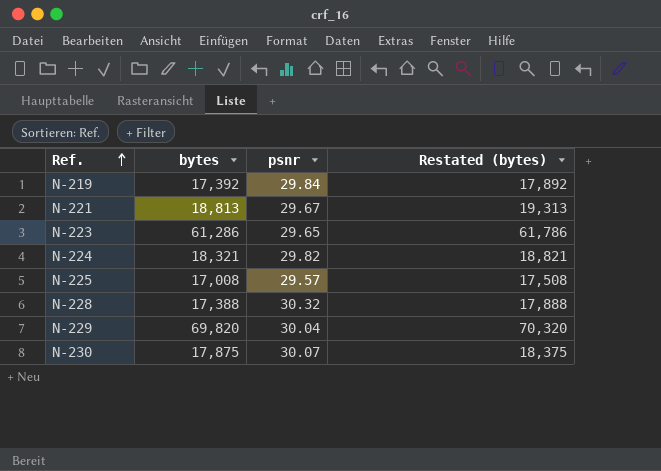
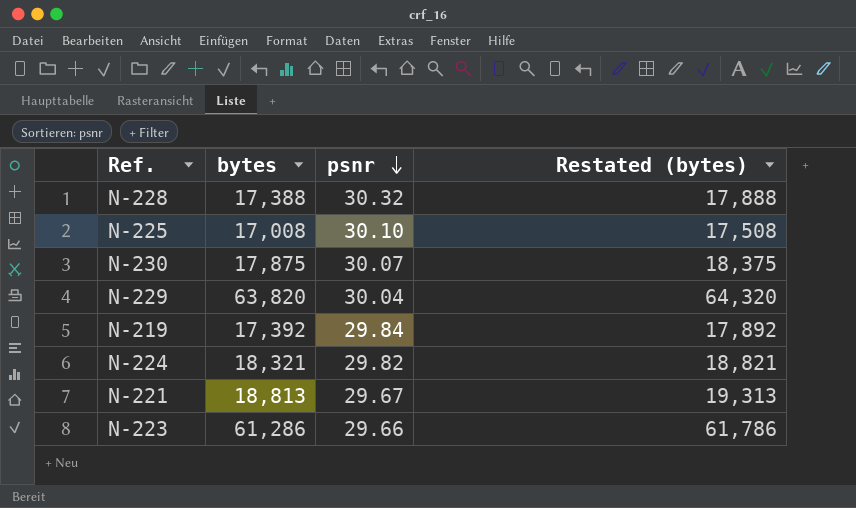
row order: Ref. ascending -> psnr descending
N-225 | psnr: 29.57 -> 30.10
N-229 | bytes: 69,820 -> 63,820
N-229 | Restated (bytes): 70,320 -> 64,320
N-223 | psnr: 29.65 -> 29.66

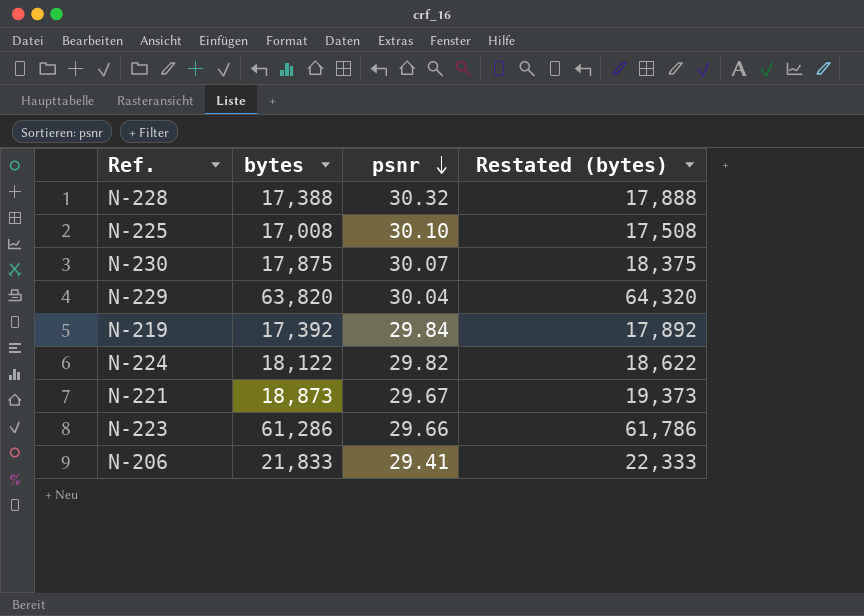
N-224 | bytes: 18,321 -> 18,122
N-224 | Restated (bytes): 18,821 -> 18,622
N-221 | bytes: 18,813 -> 18,873
N-221 | Restated (bytes): 19,313 -> 19,373
row N-206: none -> 21,833 | 29.41 | 22,333

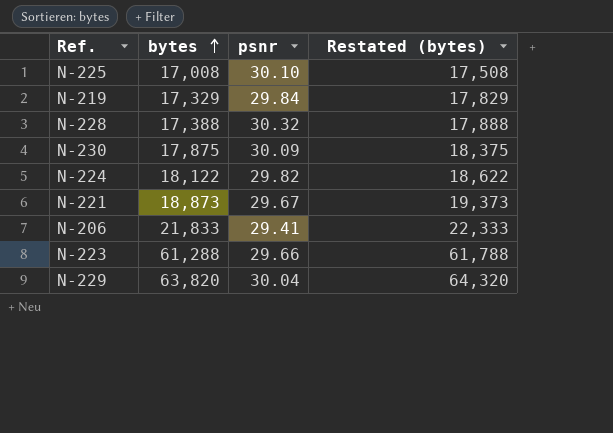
row order: psnr descending -> bytes ascending
N-219 | bytes: 17,392 -> 17,329
N-219 | Restated (bytes): 17,892 -> 17,829
N-230 | psnr: 30.07 -> 30.09
N-223 | bytes: 61,286 -> 61,288
N-223 | Restated (bytes): 61,786 -> 61,788

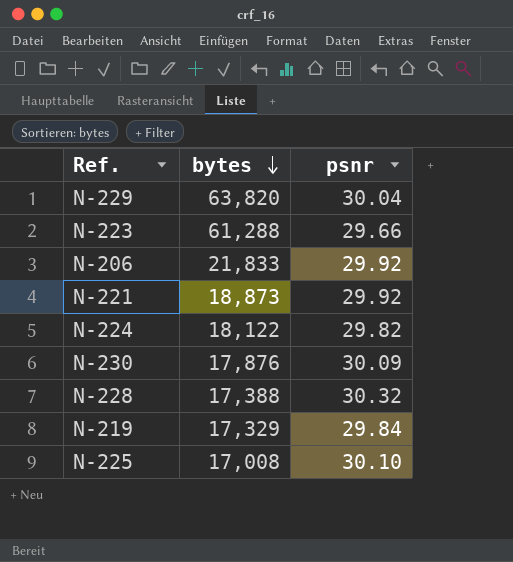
row order: bytes ascending -> bytes descending
column Restated (bytes) | formula: [bytes] + 500 -> none
N-206 | psnr: 29.41 -> 29.92
N-221 | psnr: 29.67 -> 29.92
N-230 | bytes: 17,875 -> 17,876

